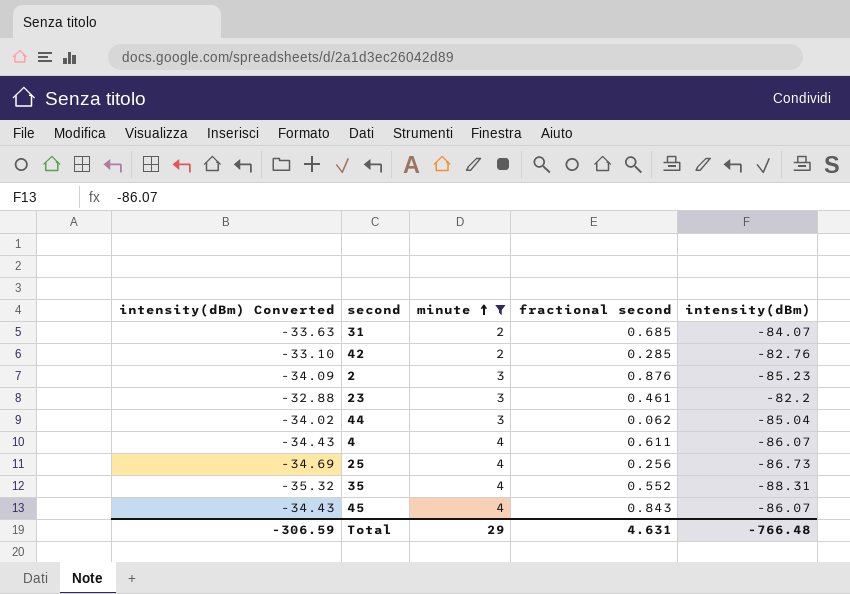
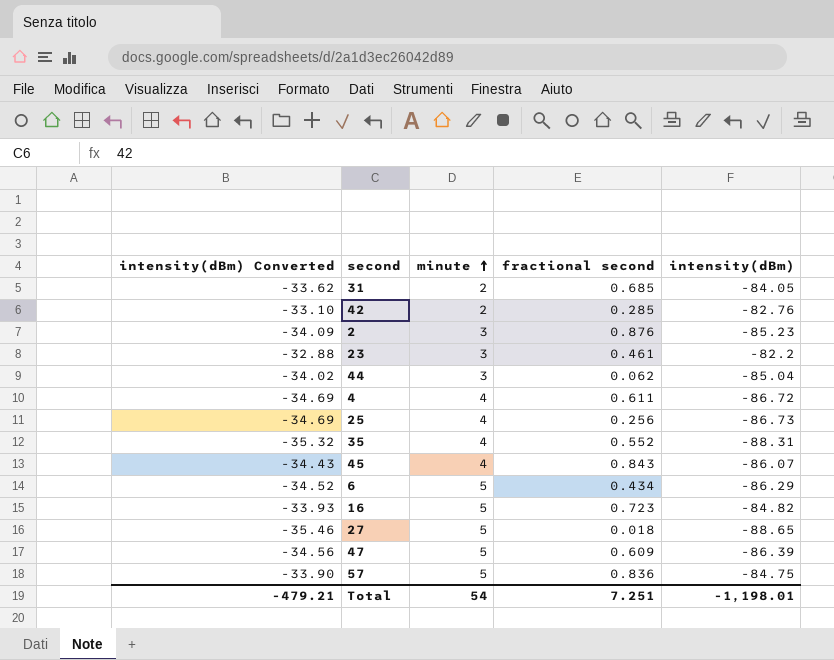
filter: minute != 5 -> none
31 | intensity(dBm) Converted: -33.63 -> -33.62
31 | intensity(dBm): -84.07 -> -84.05
4 | intensity(dBm) Converted: -34.43 -> -34.69
4 | intensity(dBm): -86.07 -> -86.72
Total | intensity(dBm) Converted: -306.59 -> -479.21
Total | minute: 29 -> 54
Total | fractional second: 4.631 -> 7.251
Total | intensity(dBm): -766.48 -> -1,198.01

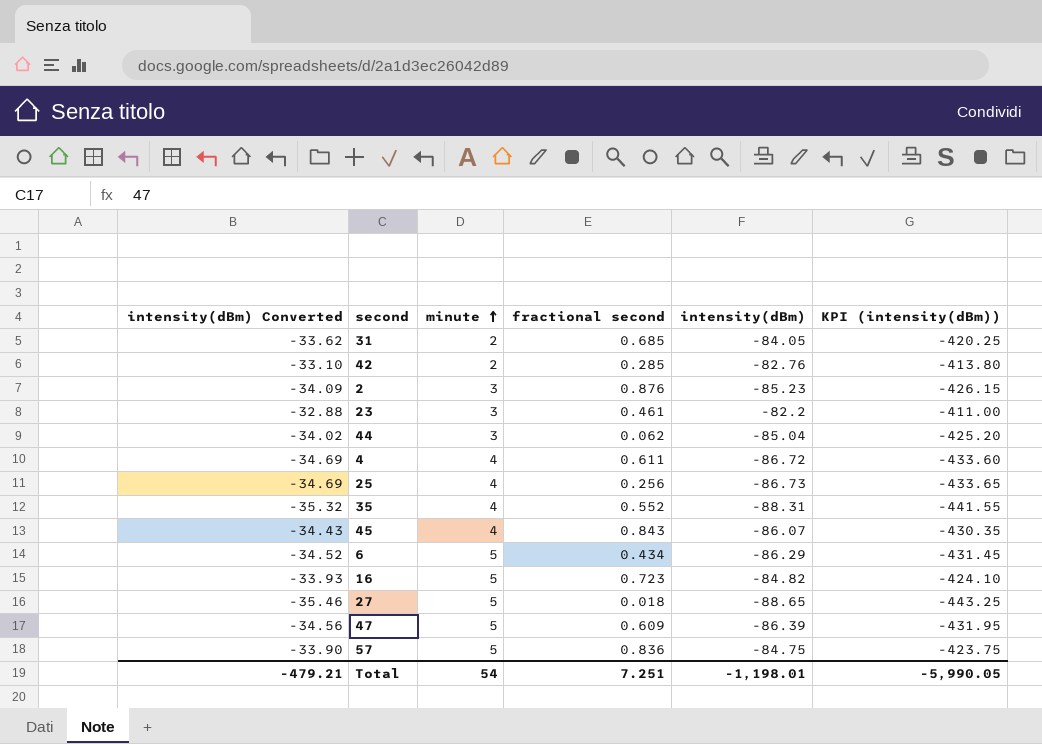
column KPI (intensity(dBm)) | formula: none -> [intensity(dBm)] * 5

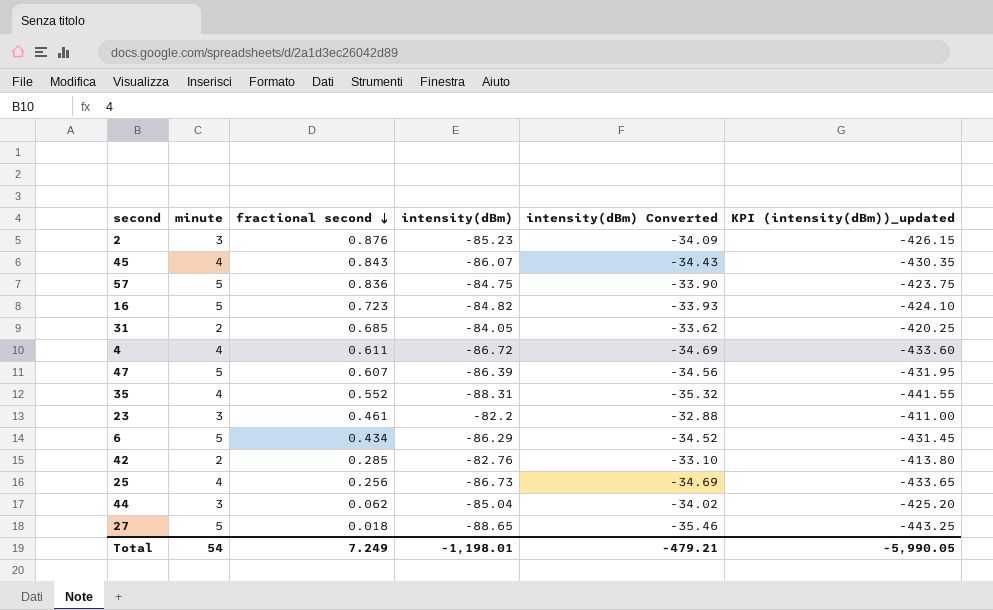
row order: minute ascending -> fractional second descending
column intensity(dBm) Converted | position: 1 -> 5
column name: KPI (intensity(dBm)) -> KPI (intensity(dBm))_updated
47 | fractional second: 0.609 -> 0.607
Total | fractional second: 7.251 -> 7.249

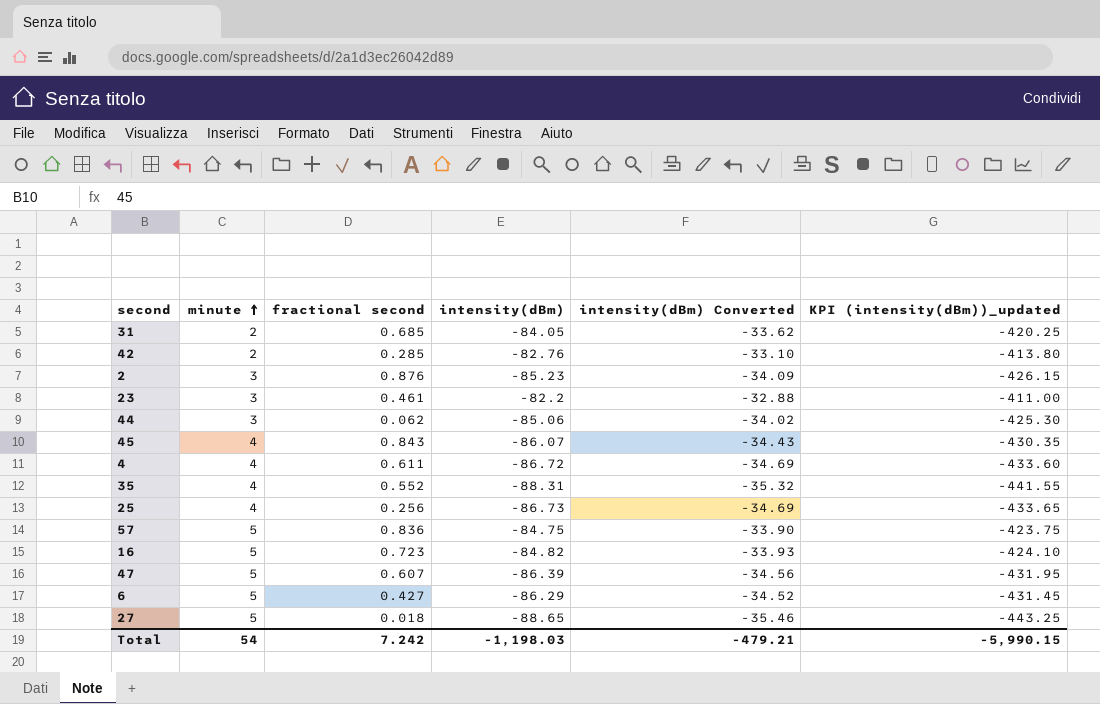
row order: fractional second descending -> minute ascending
44 | intensity(dBm): -85.04 -> -85.06
44 | KPI (intensity(dBm))_updated: -425.20 -> -425.30
6 | fractional second: 0.434 -> 0.427
Total | fractional second: 7.249 -> 7.242
Total | intensity(dBm): -1,198.01 -> -1,198.03
Total | KPI (intensity(dBm))_updated: -5,990.05 -> -5,990.15

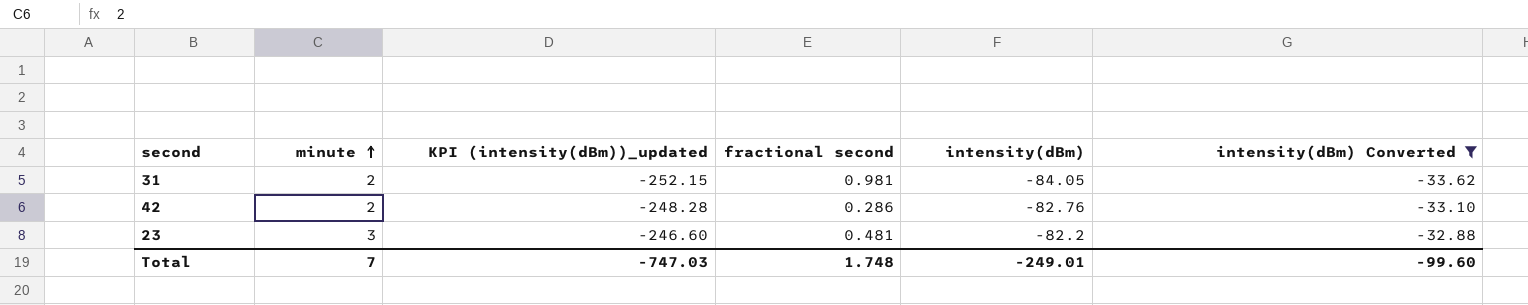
filter: none -> intensity(dBm) Converted >= -33.62
column KPI (intensity(dBm))_updated | formula: [intensity(dBm)] * 5 -> [intensity(dBm)] * 3
column KPI (intensity(dBm))_updated | position: 6 -> 3
31 | fractional second: 0.685 -> 0.981
42 | fractional second: 0.285 -> 0.286
23 | fractional second: 0.461 -> 0.481
Total | minute: 54 -> 7
Total | KPI (intensity(dBm))_updated: -5,990.15 -> -747.03
Total | fractional second: 7.242 -> 1.748
Total | intensity(dBm): -1,198.03 -> -249.01
Total | intensity(dBm) Converted: -479.21 -> -99.60

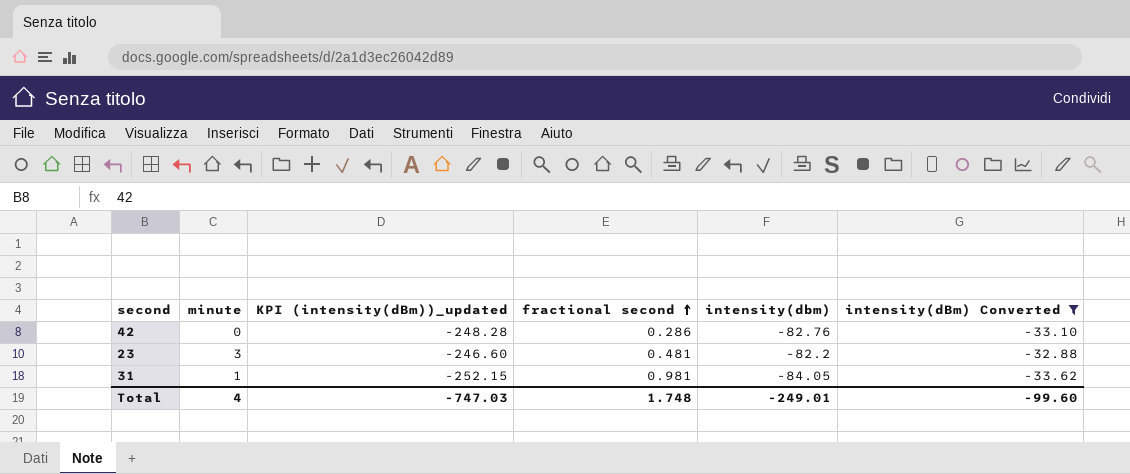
row order: minute ascending -> fractional second ascending
column name: intensity(dBm) -> intensity(dbm)
42 | minute: 2 -> 0
31 | minute: 2 -> 1
Total | minute: 7 -> 4

